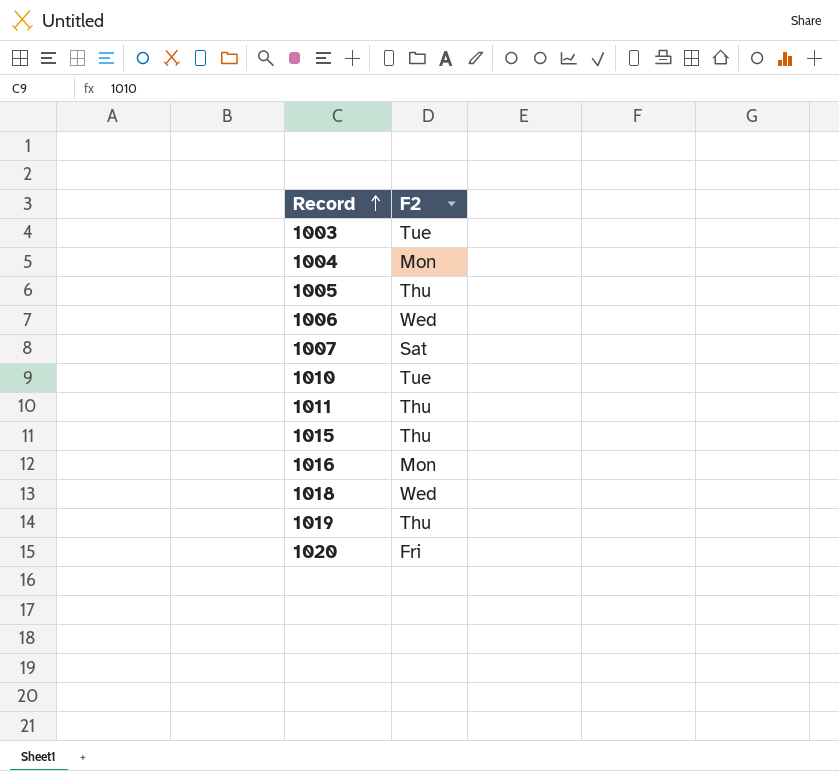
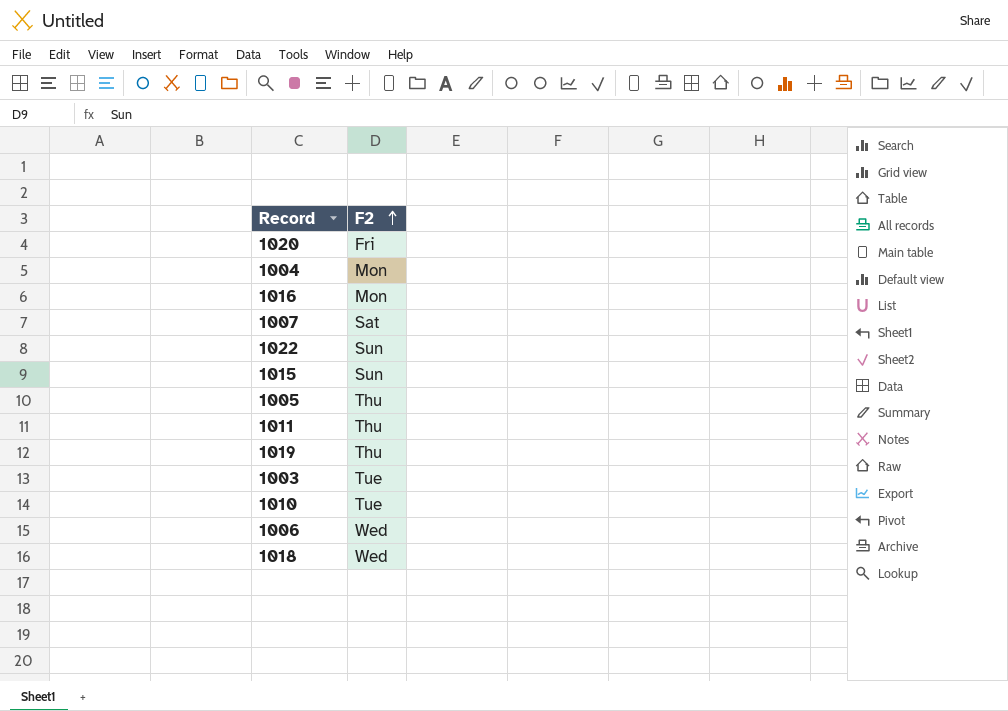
row order: Record ascending -> F2 ascending
row 1022: none -> Sun
1015 | F2: Thu -> Sun

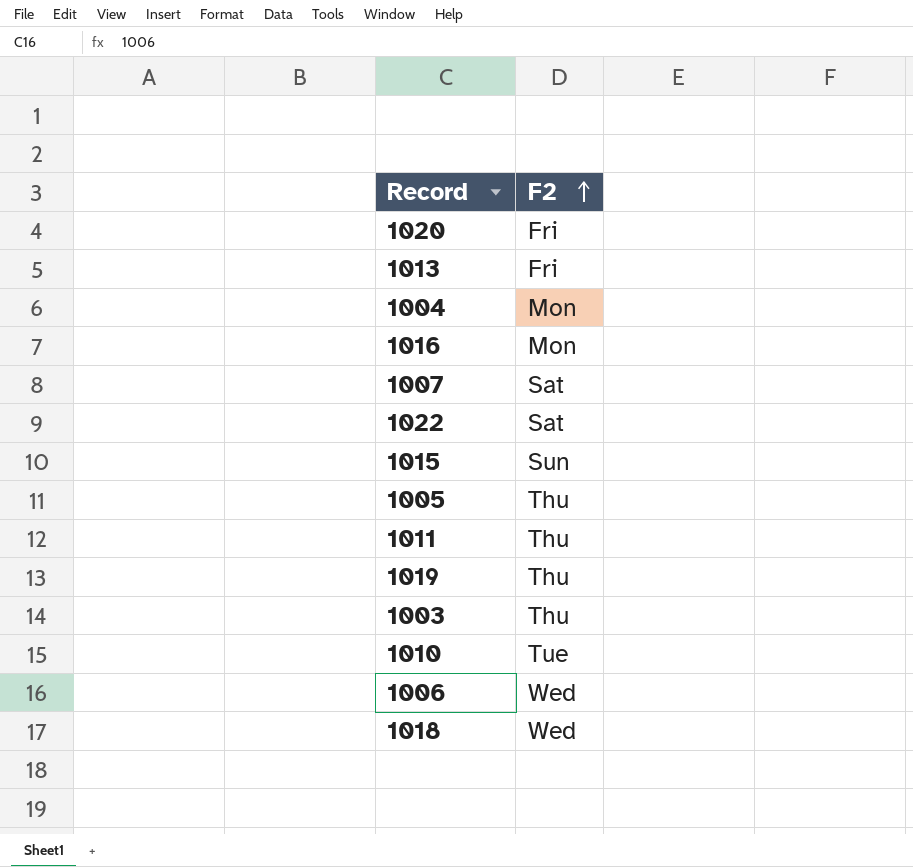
row 1013: none -> Fri
1022 | F2: Sun -> Sat
1003 | F2: Tue -> Thu

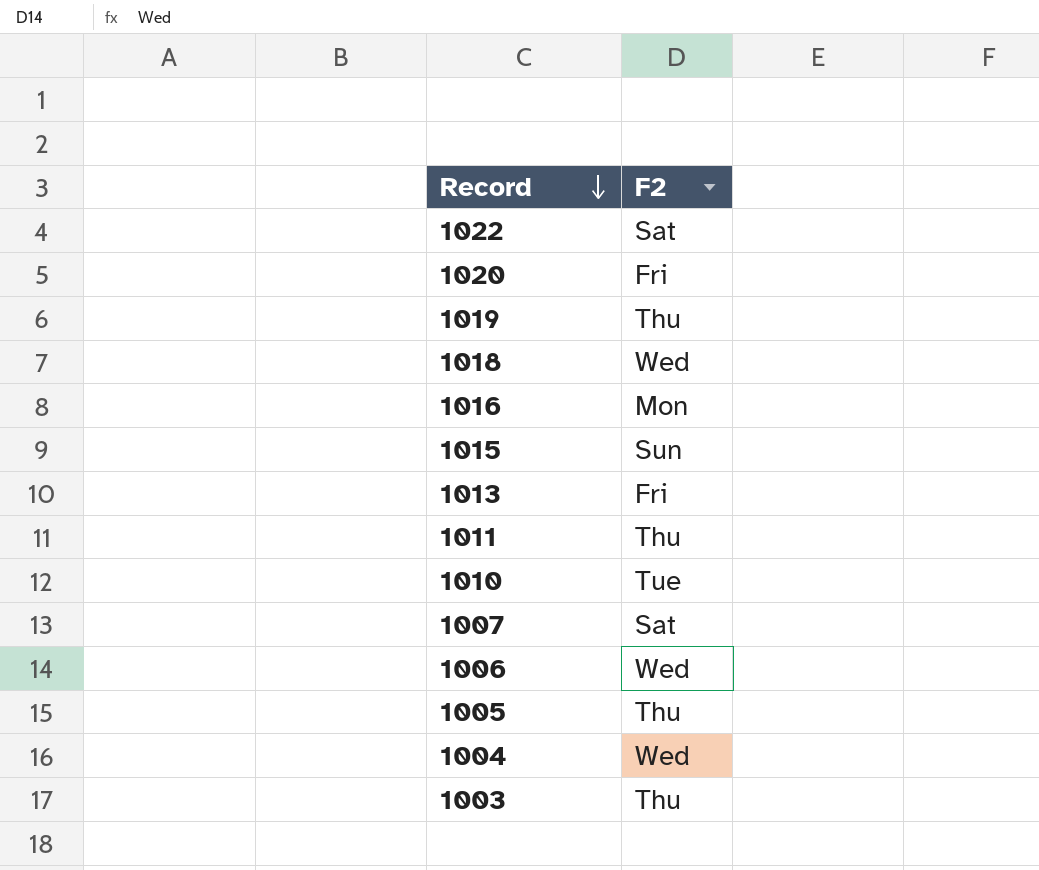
row order: F2 ascending -> Record descending
1004 | F2: Mon -> Wed

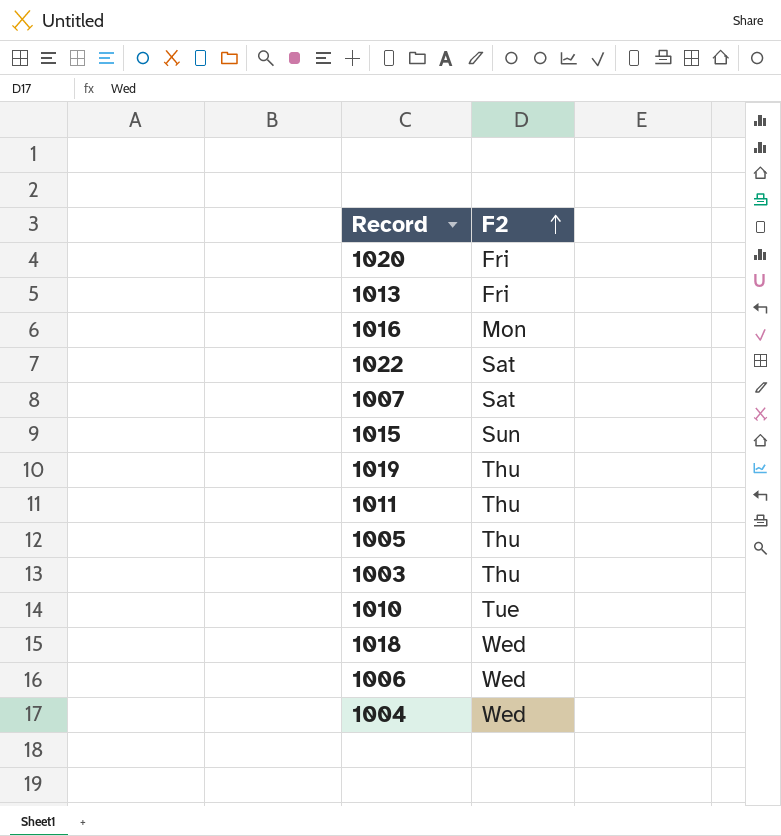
row order: Record descending -> F2 ascending

